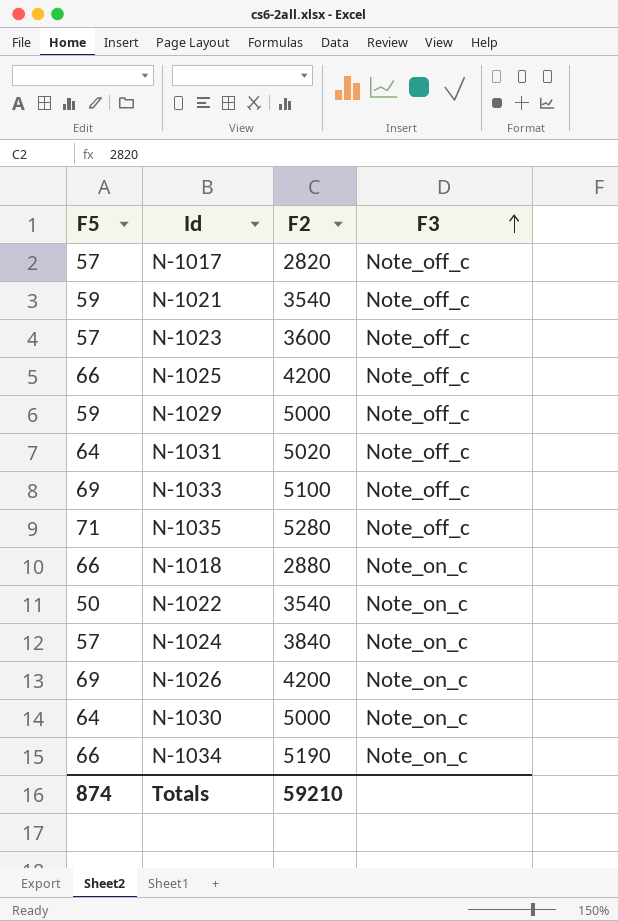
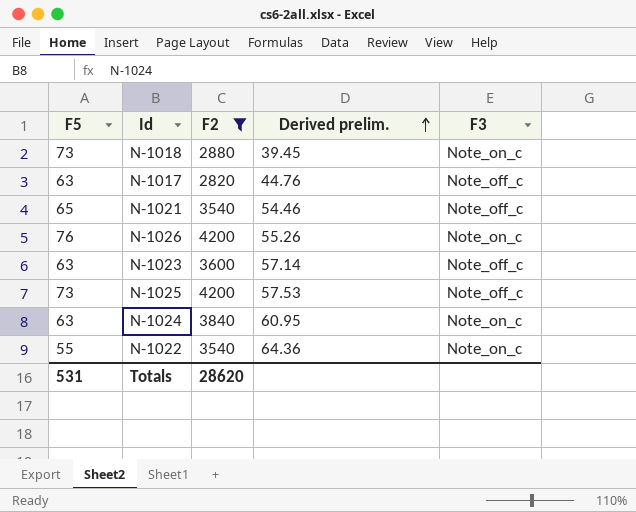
filter: none -> F2 <= 4200
row order: F3 ascending -> Derived prelim. ascending
column Derived prelim. | formula: none -> [F2] / [F5]
N-1018 | F5: 66 -> 73
N-1017 | F5: 57 -> 63
N-1021 | F5: 59 -> 65
N-1026 | F5: 69 -> 76
N-1023 | F5: 57 -> 63
N-1025 | F5: 66 -> 73
N-1024 | F5: 57 -> 63
N-1022 | F5: 50 -> 55
Totals | F5: 874 -> 531
Totals | F2: 59210 -> 28620

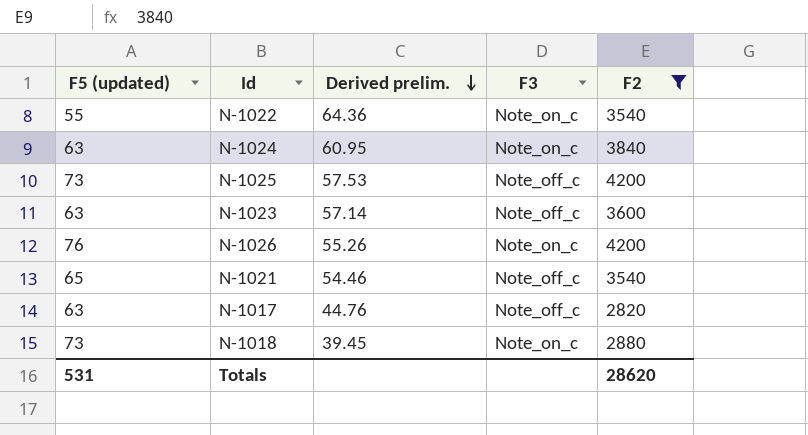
row order: Derived prelim. ascending -> Derived prelim. descending
column name: F5 -> F5 (updated)
column F2 | position: 3 -> 5

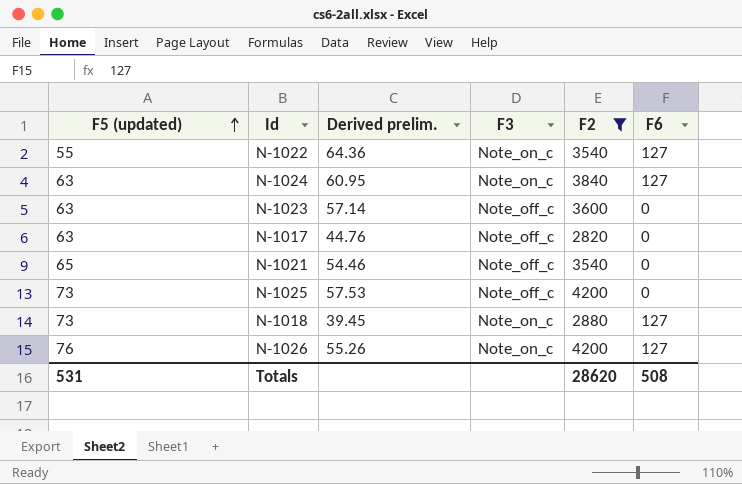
row order: Derived prelim. descending -> F5 (updated) ascending
column F6 | position: none -> 6

